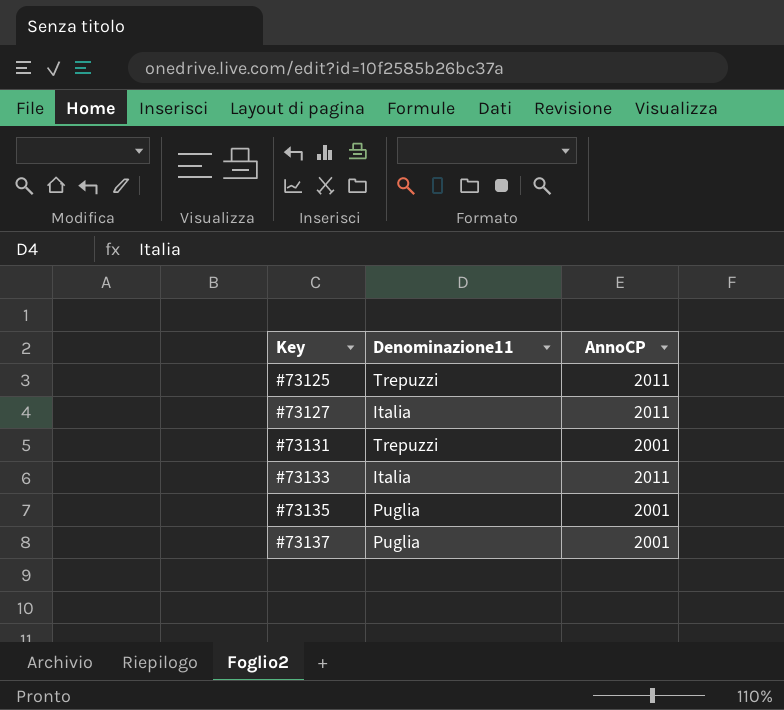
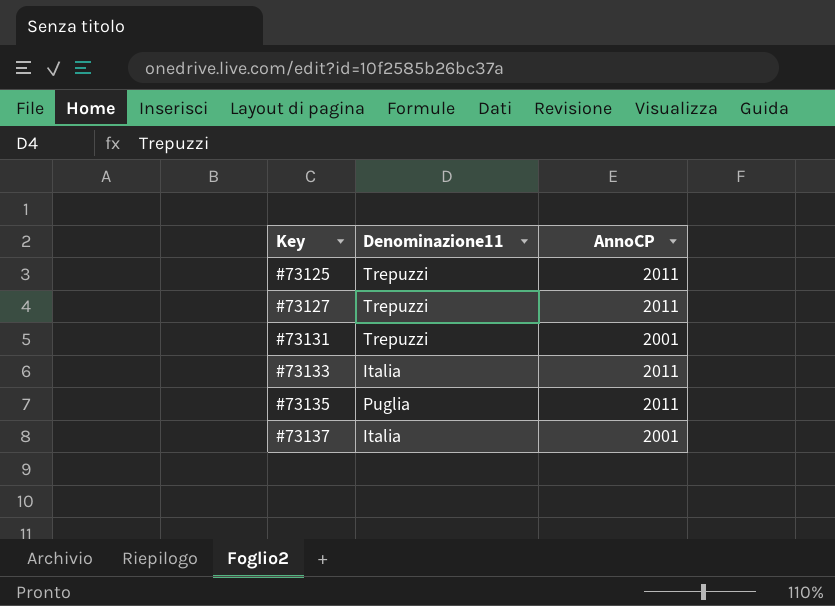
#73127 | Denominazione11: Italia -> Trepuzzi
#73135 | AnnoCP: 2001 -> 2011
#73137 | Denominazione11: Puglia -> Italia

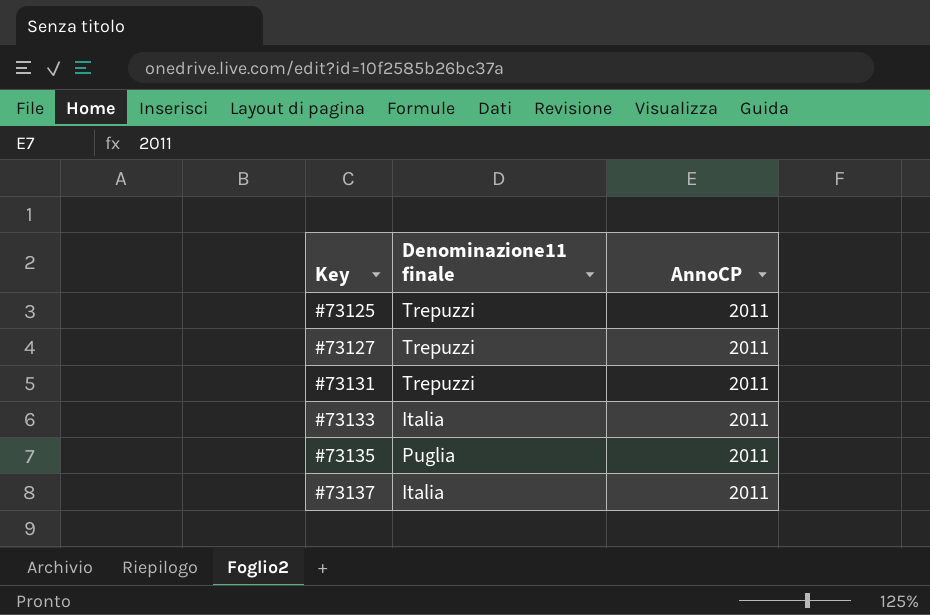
column name: Denominazione11 -> Denominazione11 finale
#73131 | AnnoCP: 2001 -> 2011
#73137 | AnnoCP: 2001 -> 2011

